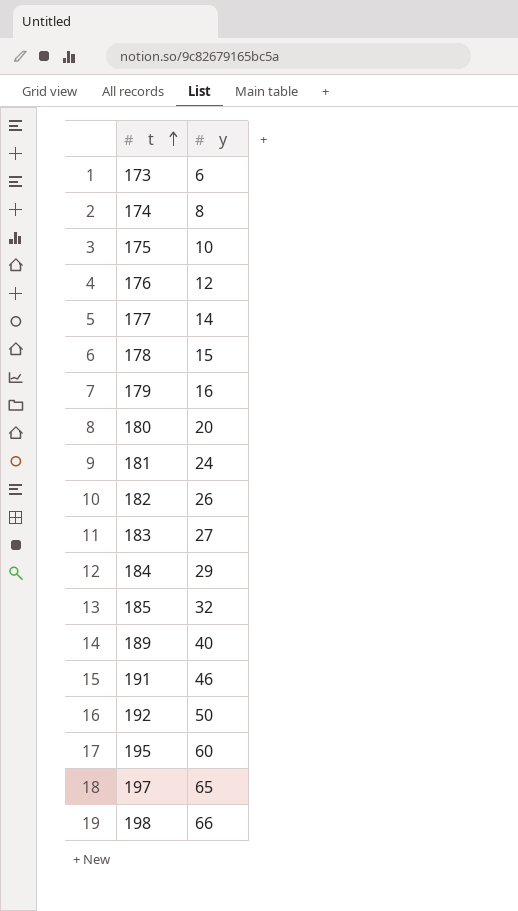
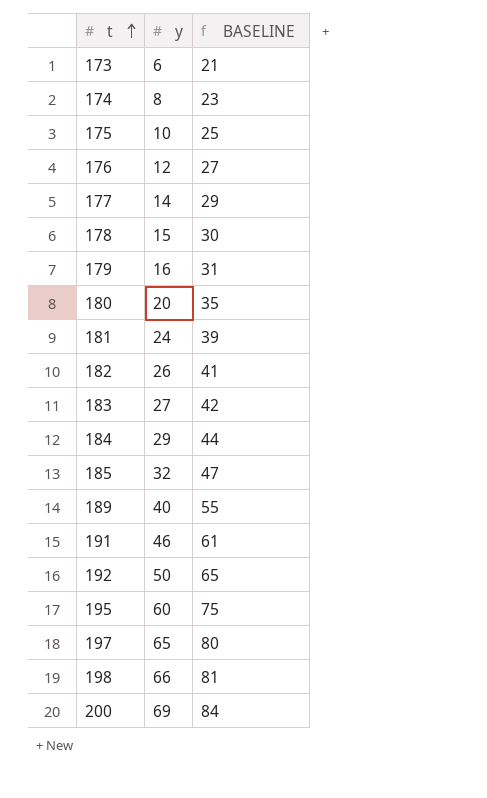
column BASELINE | formula: none -> [y] + 15
row 200: none -> 69 | 84

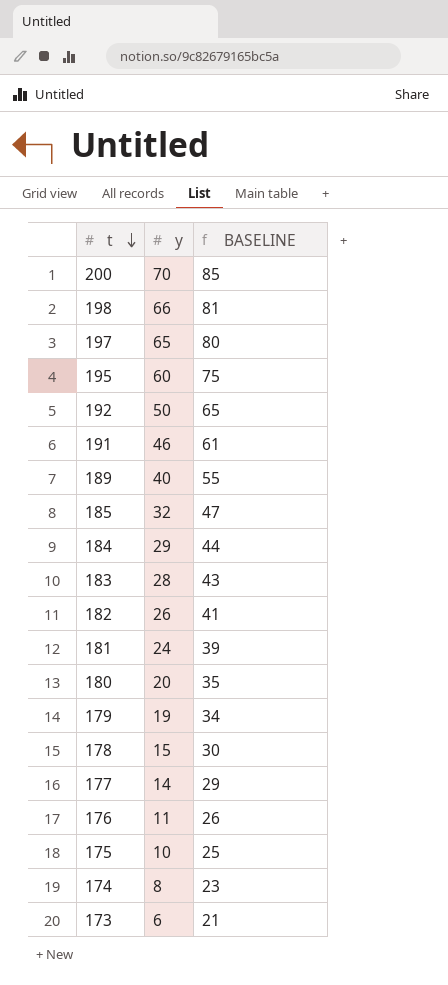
row order: t ascending -> t descending
200 | y: 69 -> 70
200 | BASELINE: 84 -> 85
183 | y: 27 -> 28
183 | BASELINE: 42 -> 43
179 | y: 16 -> 19
179 | BASELINE: 31 -> 34
176 | y: 12 -> 11
176 | BASELINE: 27 -> 26

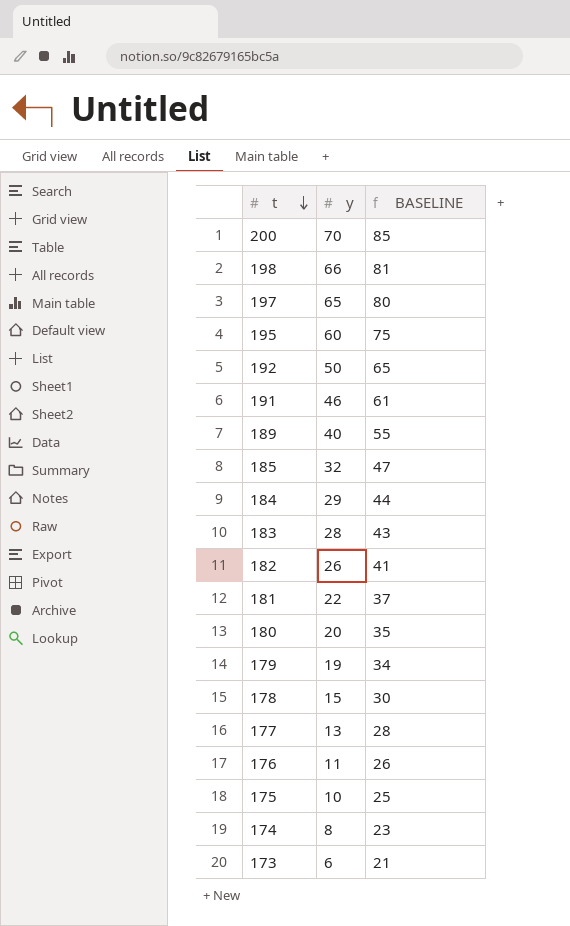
181 | y: 24 -> 22
181 | BASELINE: 39 -> 37
177 | y: 14 -> 13
177 | BASELINE: 29 -> 28

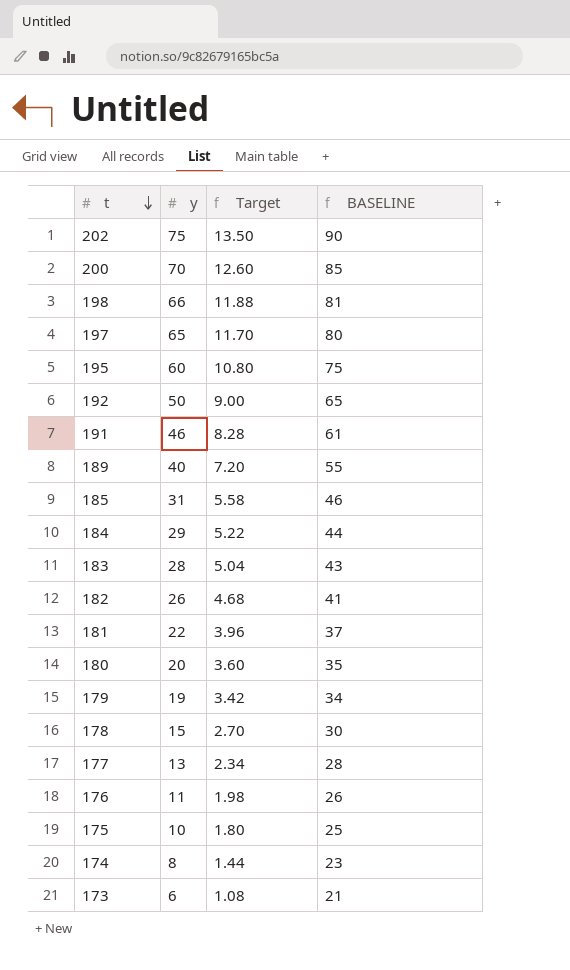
column Target | formula: none -> [y] * 0.18
row 202: none -> 75 | 13.50 | 90
185 | y: 32 -> 31
185 | BASELINE: 47 -> 46

